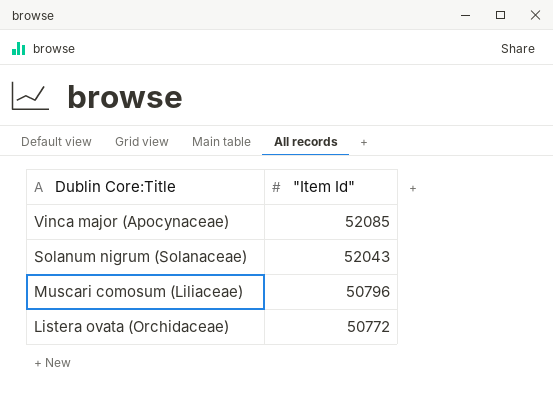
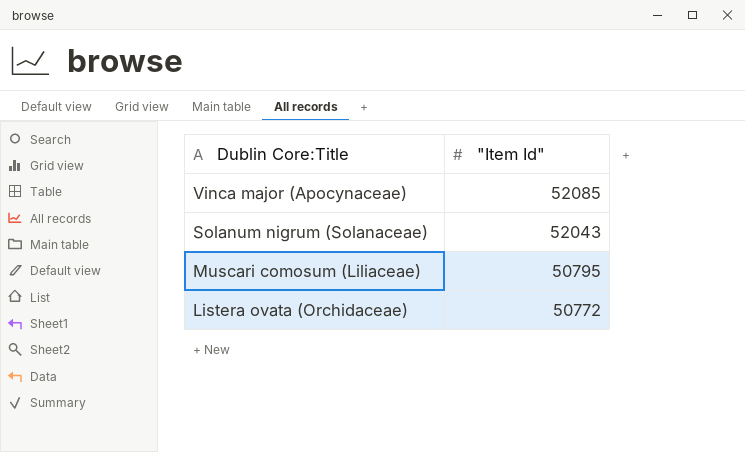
Muscari comosum (Liliaceae) | "Item Id": 50796 -> 50795

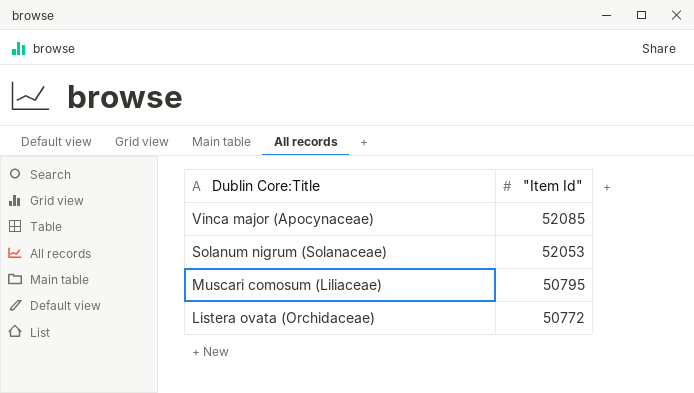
Solanum nigrum (Solanaceae) | "Item Id": 52043 -> 52053

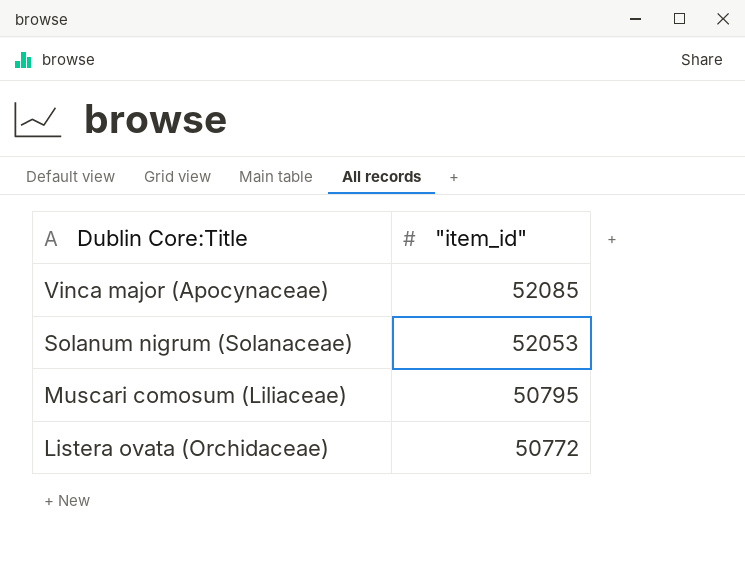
column name: "Item Id" -> "item_id"

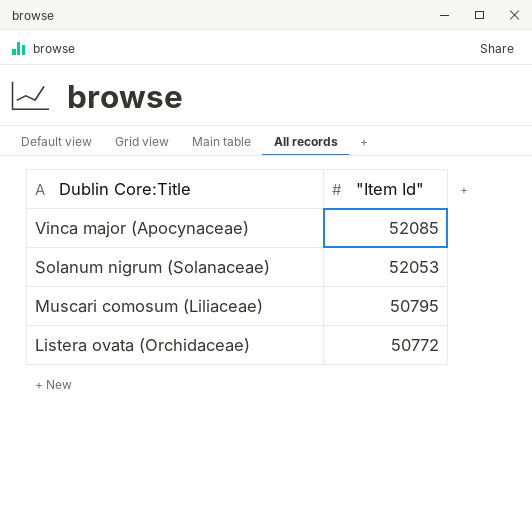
column name: "item_id" -> "Item Id"

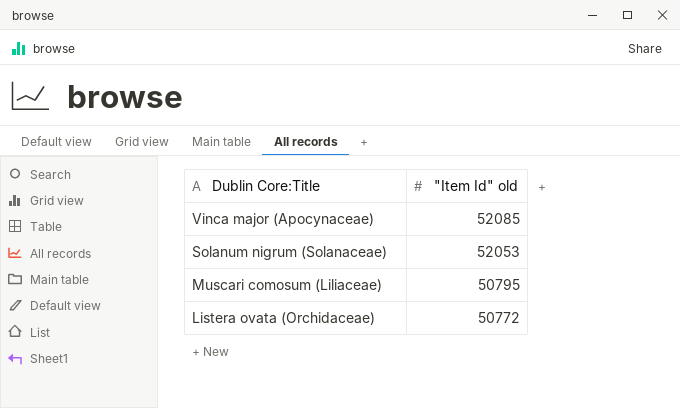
column name: "Item Id" -> "Item Id" old

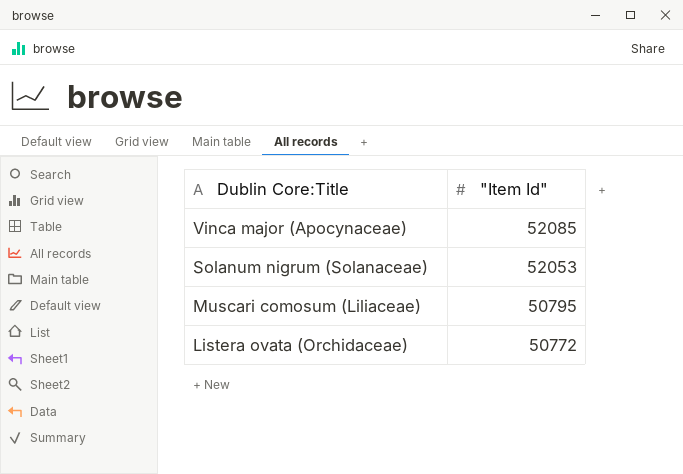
column name: "Item Id" old -> "Item Id"

